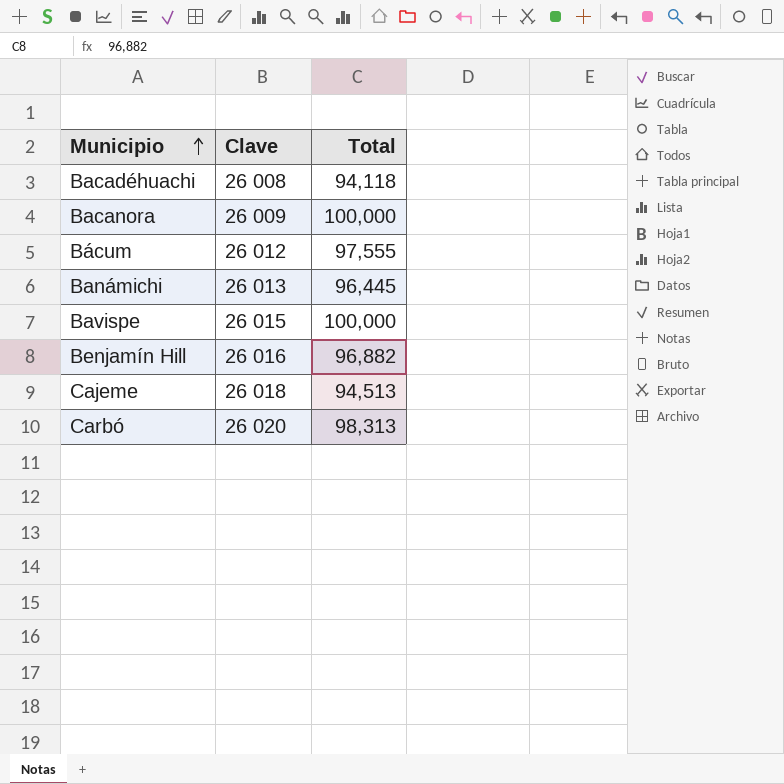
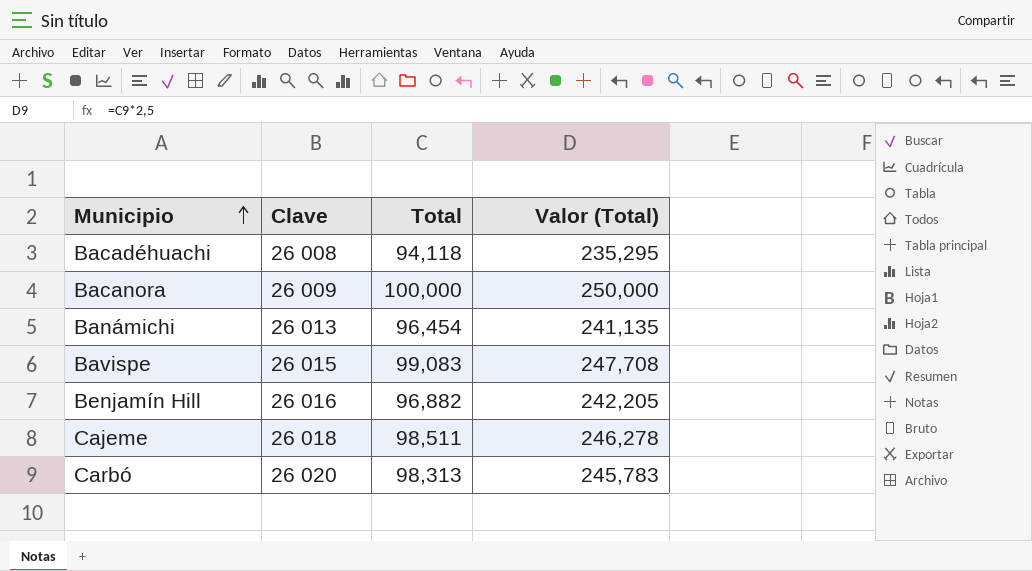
column Valor (Total) | formula: none -> [Total] * 2,5
row Bácum: 26 012 | 97,555 -> none
Banámichi | Total: 96,445 -> 96,454
Bavispe | Total: 100,000 -> 99,083
Cajeme | Total: 94,513 -> 98,511

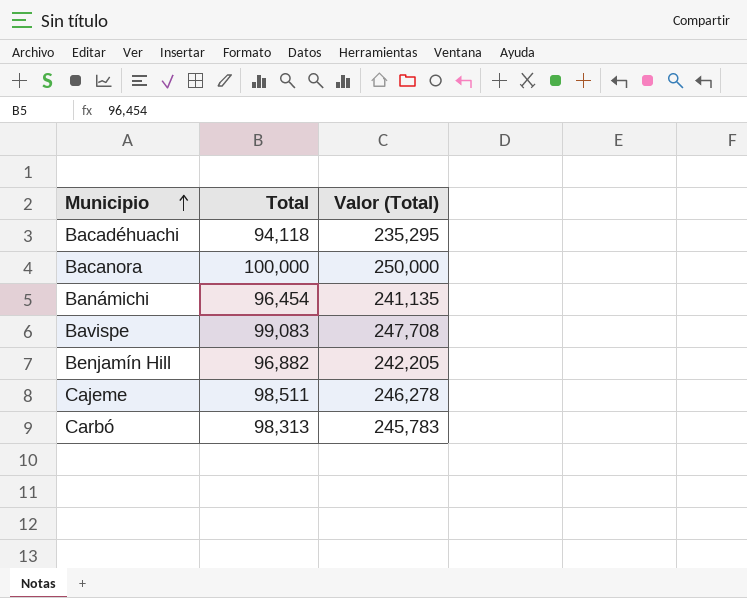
column Clave | position: 2 -> none

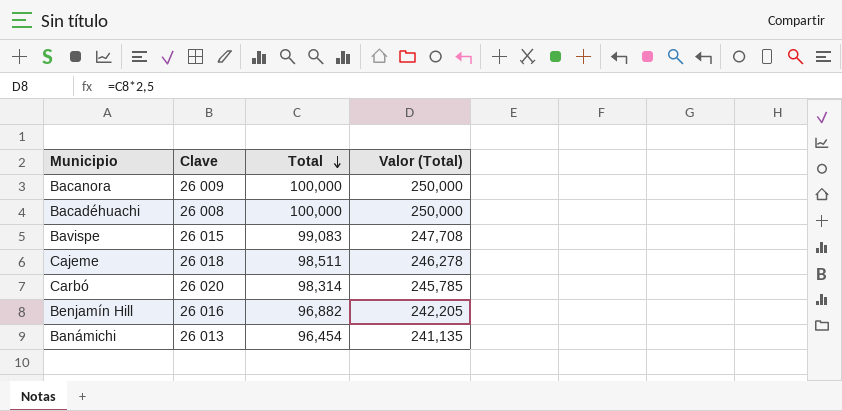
row order: Municipio ascending -> Total descending
column Clave | position: none -> 2
Bacadéhuachi | Total: 94,118 -> 100,000
Bacadéhuachi | Valor (Total): 235,295 -> 250,000
Carbó | Total: 98,313 -> 98,314
Carbó | Valor (Total): 245,783 -> 245,785

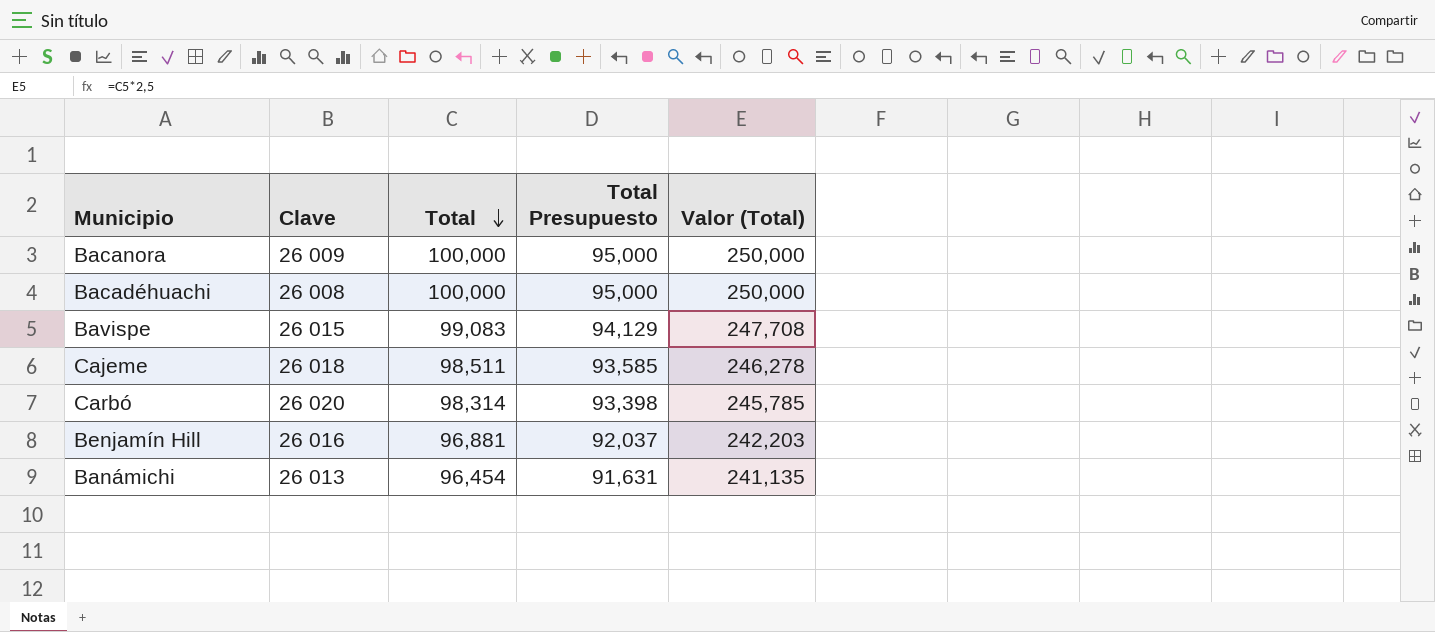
column Total Presupuesto | formula: none -> [Total] * 0,95
Benjamín Hill | Total: 96,882 -> 96,881
Benjamín Hill | Valor (Total): 242,205 -> 242,203

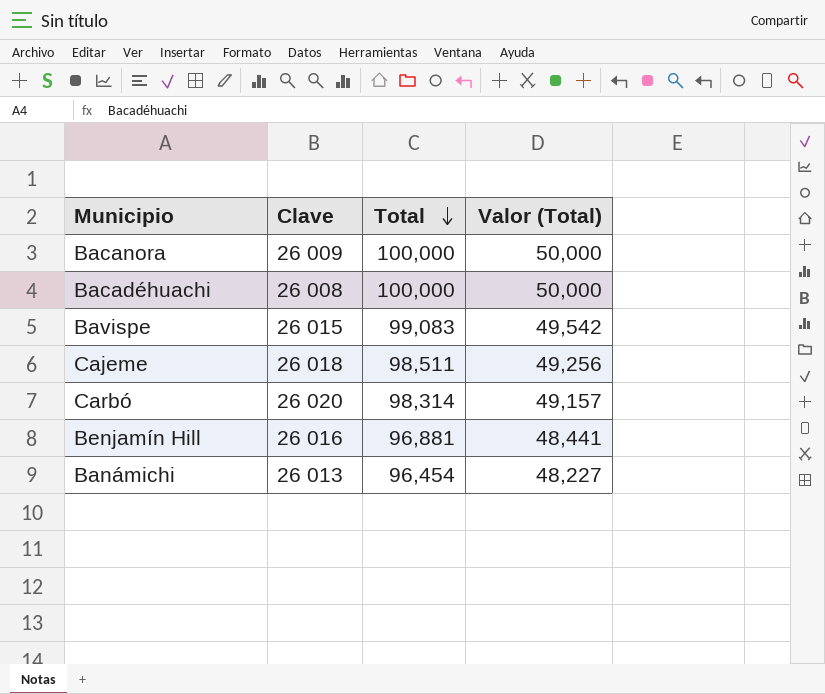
column Total Presupuesto | formula: [Total] * 0,95 -> none
column Valor (Total) | formula: [Total] * 2,5 -> [Total] * 0,5

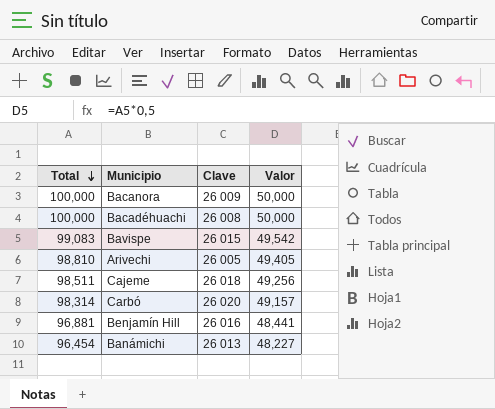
column Total | position: 3 -> 1
column name: Valor (Total) -> Valor
row Arivechi: none -> 98,810 | 26 005 | 49,405

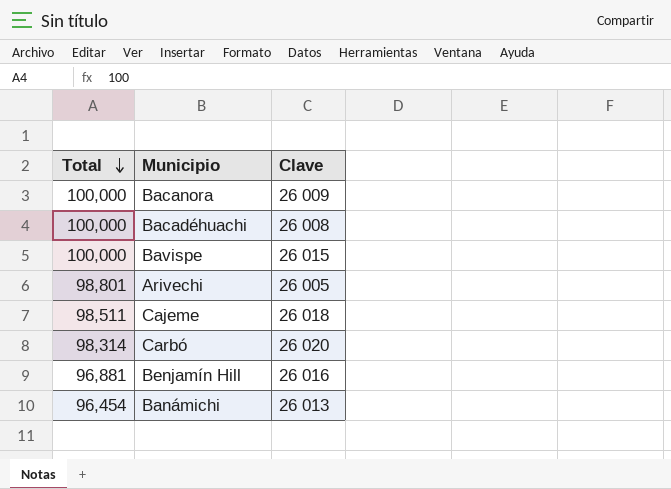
column Valor | formula: [Total] * 0,5 -> none
Bavispe | Total: 99,083 -> 100,000
Arivechi | Total: 98,810 -> 98,801

